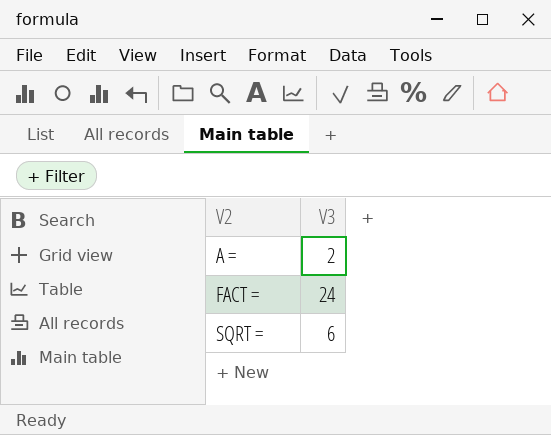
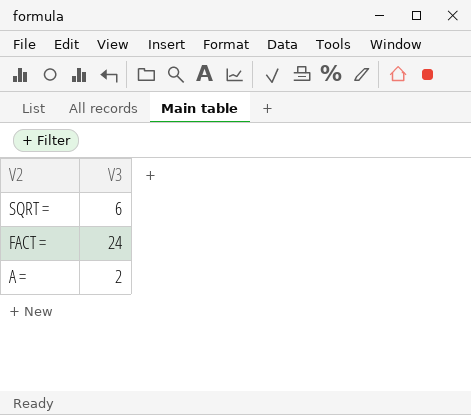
row order: V2 ascending -> V2 descending

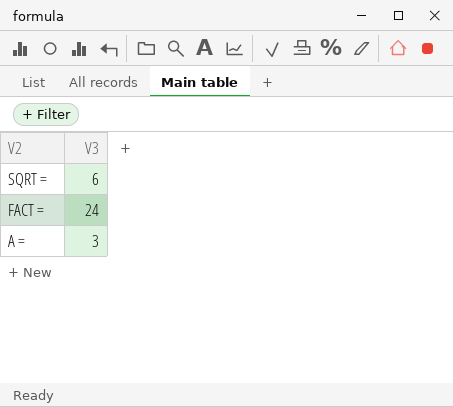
A = | V3: 2 -> 3

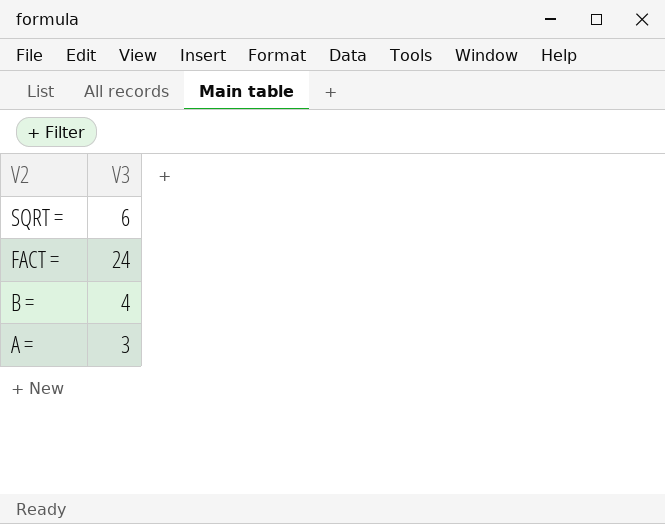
row B =: none -> 4

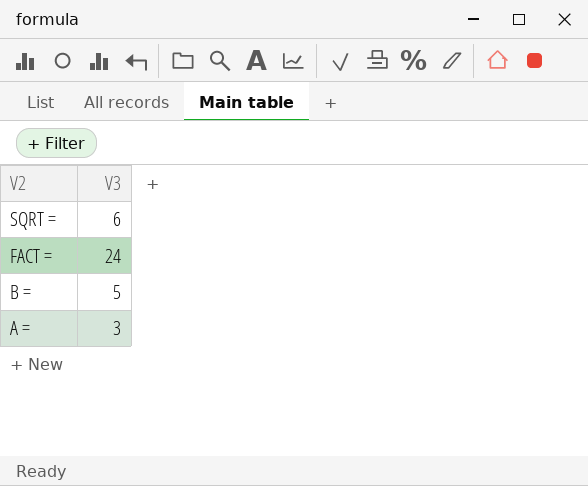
B = | V3: 4 -> 5

